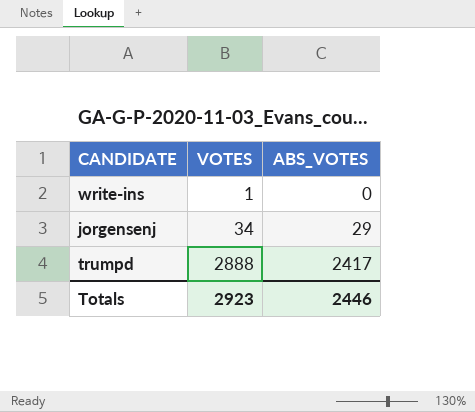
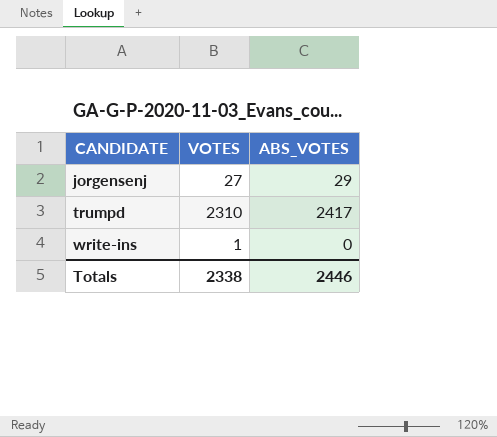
row order: VOTES ascending -> CANDIDATE ascending
jorgensenj | VOTES: 34 -> 27
trumpd | VOTES: 2888 -> 2310
Totals | VOTES: 2923 -> 2338

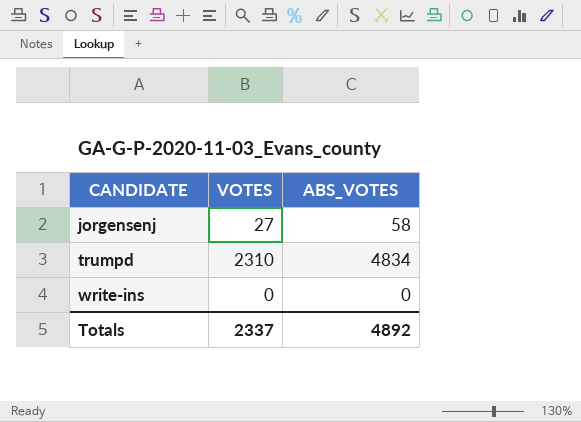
jorgensenj | ABS_VOTES: 29 -> 58
trumpd | ABS_VOTES: 2417 -> 4834
write-ins | VOTES: 1 -> 0
Totals | VOTES: 2338 -> 2337
Totals | ABS_VOTES: 2446 -> 4892

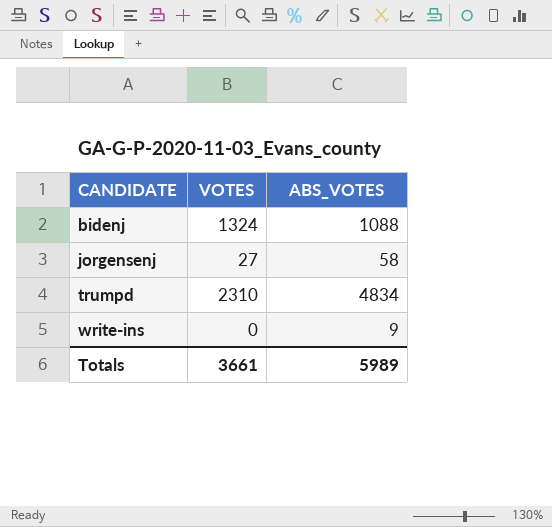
row bidenj: none -> 1324 | 1088
write-ins | ABS_VOTES: 0 -> 9
Totals | VOTES: 2337 -> 3661
Totals | ABS_VOTES: 4892 -> 5989

